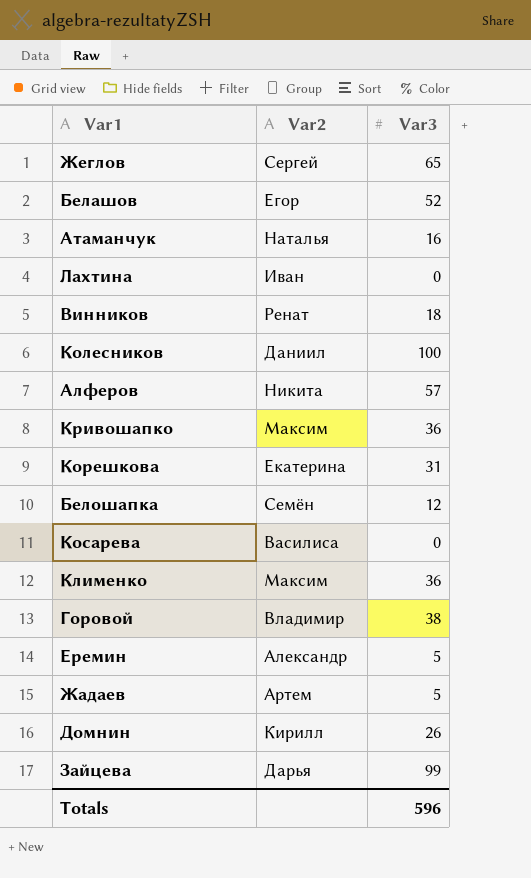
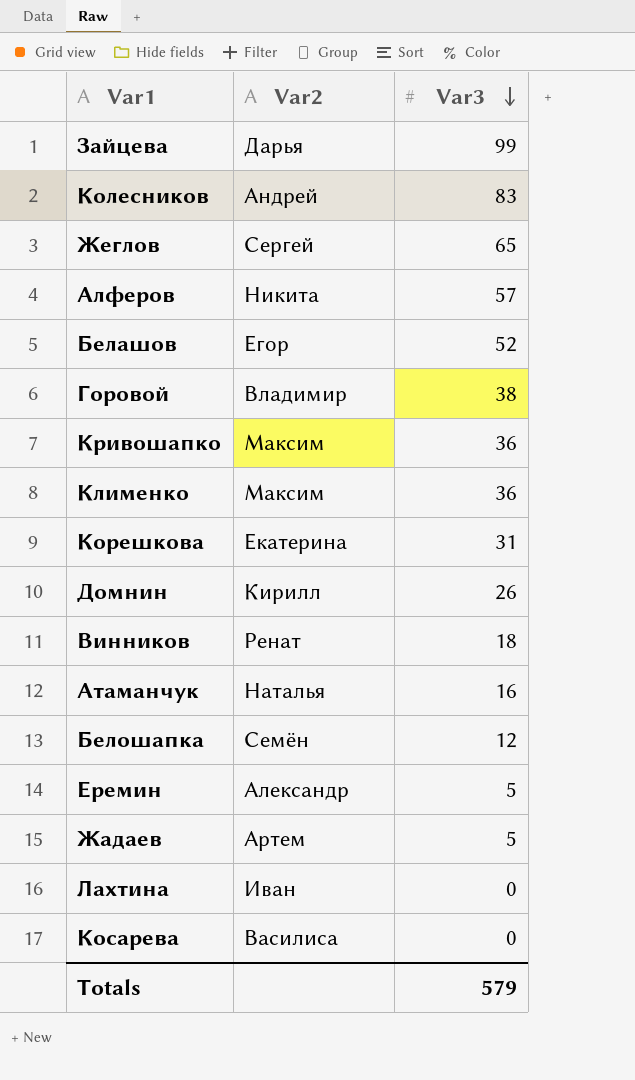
row order: none -> Var3 descending
Колесников | Var2: Даниил -> Андрей
Колесников | Var3: 100 -> 83
Totals | Var3: 596 -> 579

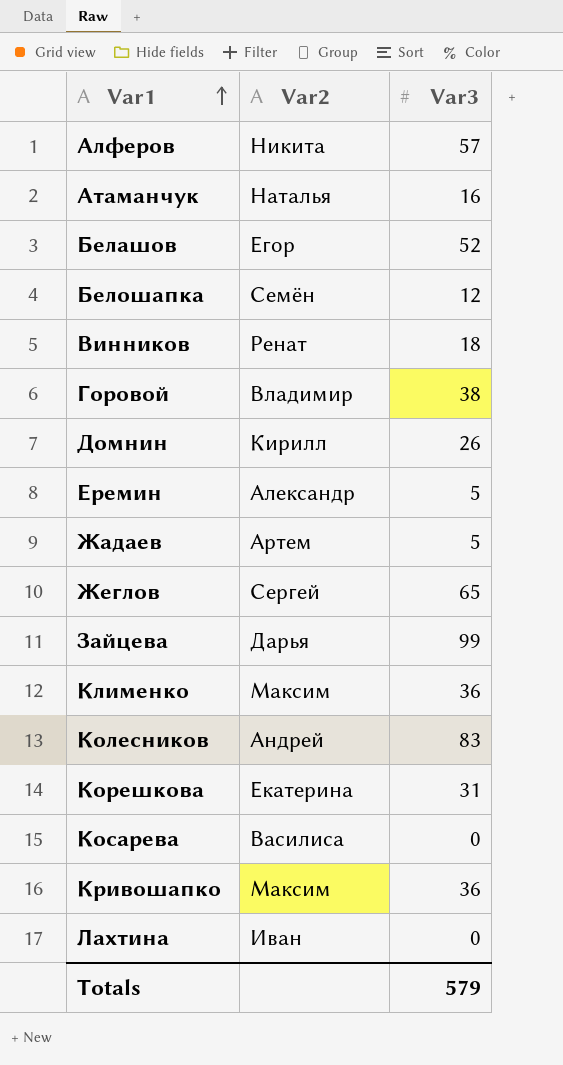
row order: Var3 descending -> Var1 ascending

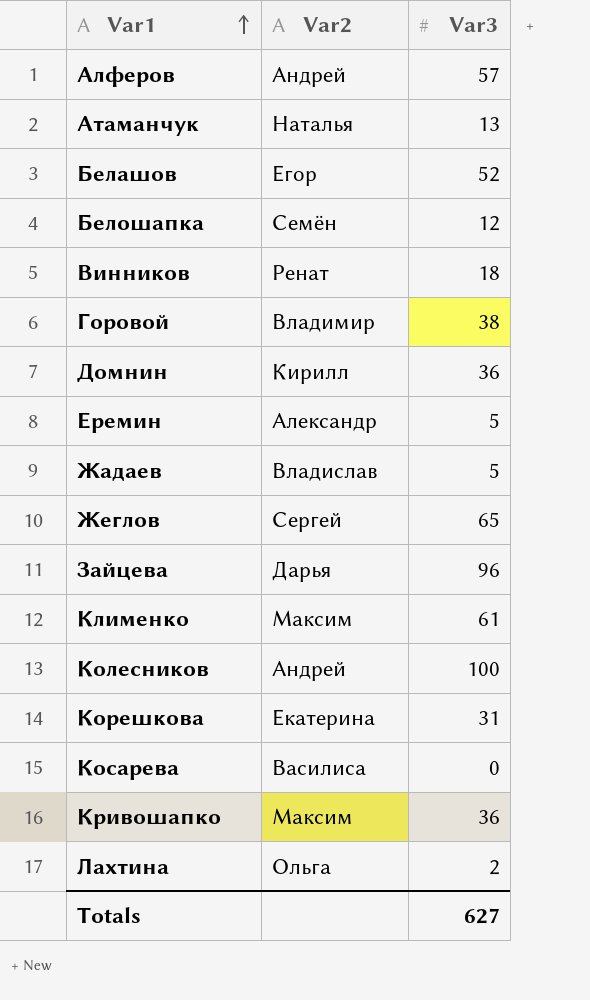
Алферов | Var2: Никита -> Андрей
Атаманчук | Var3: 16 -> 13
Домнин | Var3: 26 -> 36
Жадаев | Var2: Артем -> Владислав
Зайцева | Var3: 99 -> 96
Клименко | Var3: 36 -> 61
Колесников | Var3: 83 -> 100
Лахтина | Var2: Иван -> Ольга
Лахтина | Var3: 0 -> 2
Totals | Var3: 579 -> 627

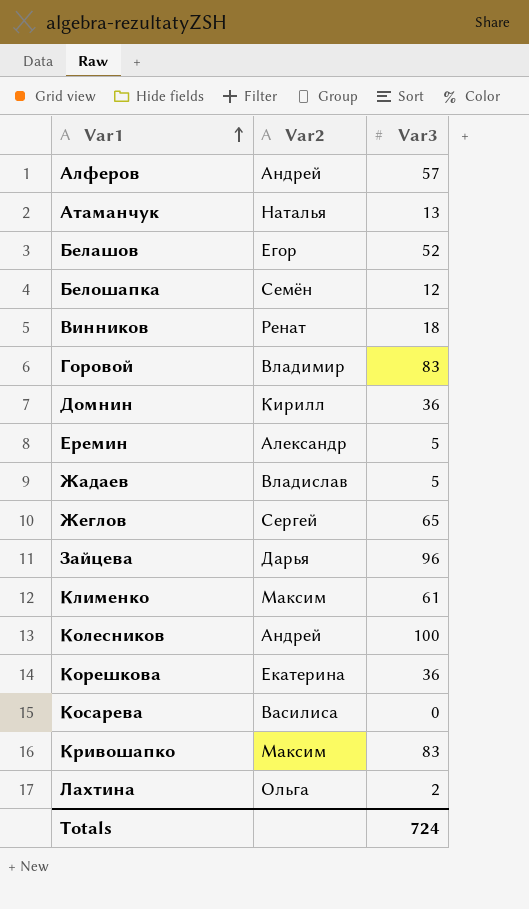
Горовой | Var3: 38 -> 83
Корешкова | Var3: 31 -> 36
Кривошапко | Var3: 36 -> 83
Totals | Var3: 627 -> 724

